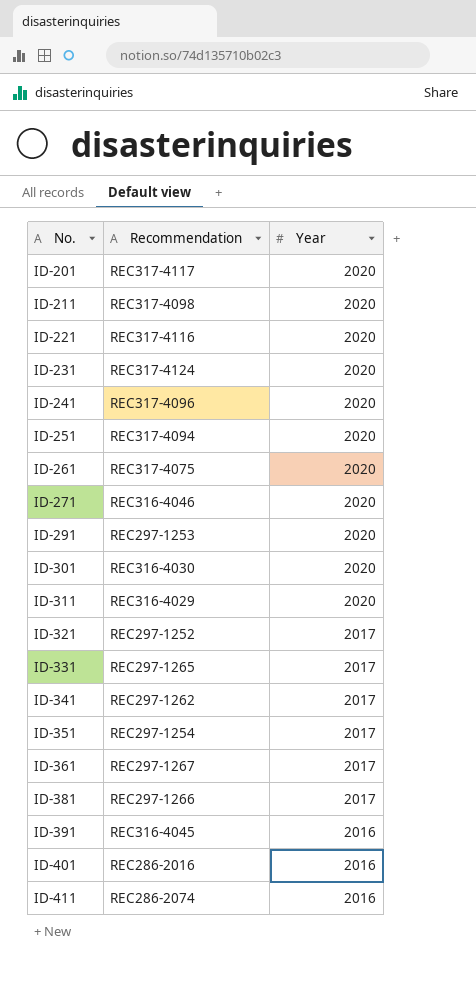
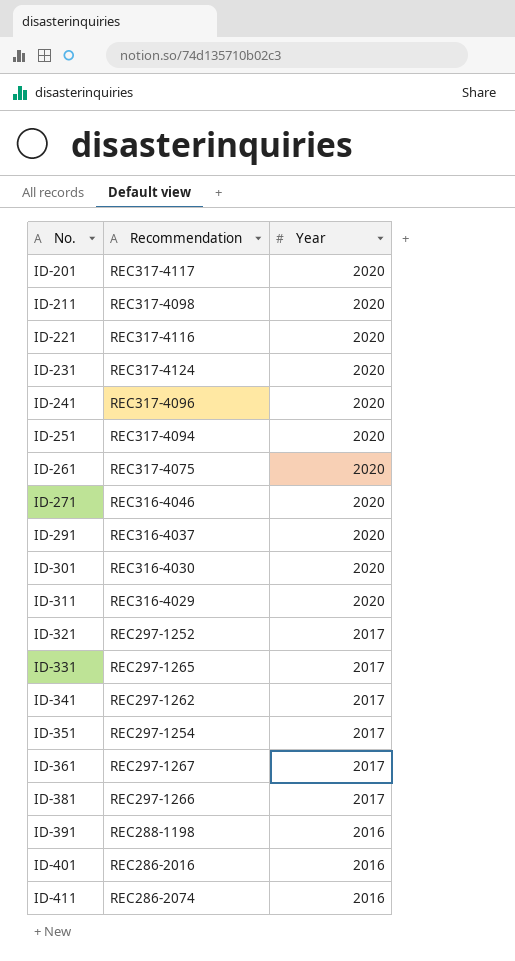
ID-291 | Recommendation: REC297-1253 -> REC316-4037
ID-391 | Recommendation: REC316-4045 -> REC288-1198

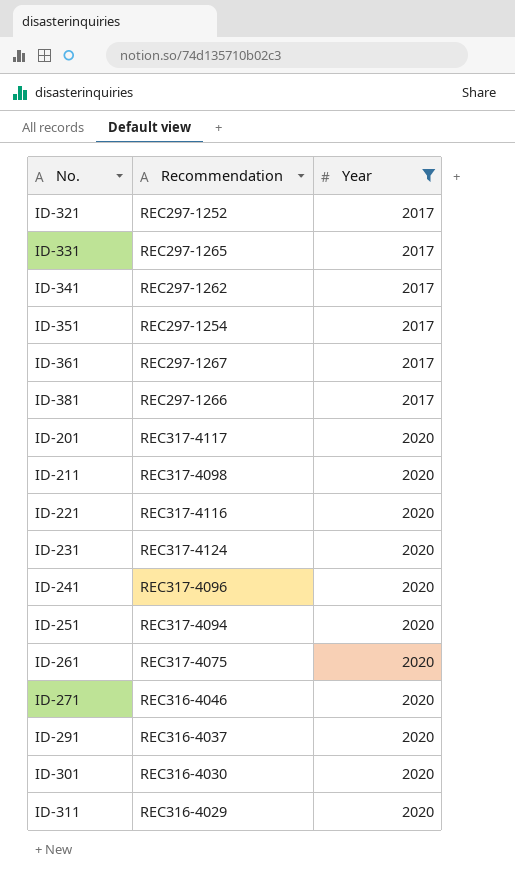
filter: none -> Year != 2016
row order: No. ascending -> Year ascending

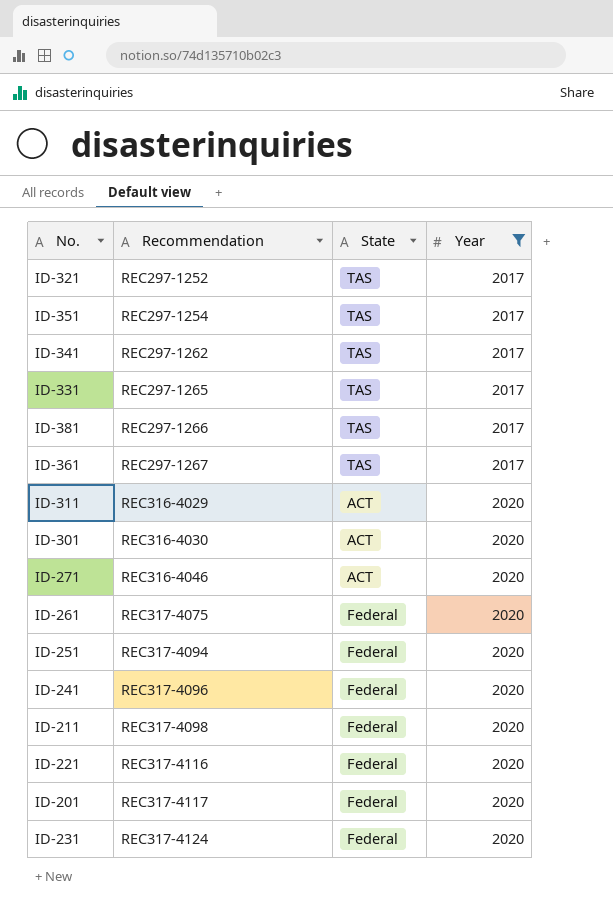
row order: Year ascending -> Recommendation ascending
column State | position: none -> 3
row ID-291: REC316-4037 | 2020 -> none

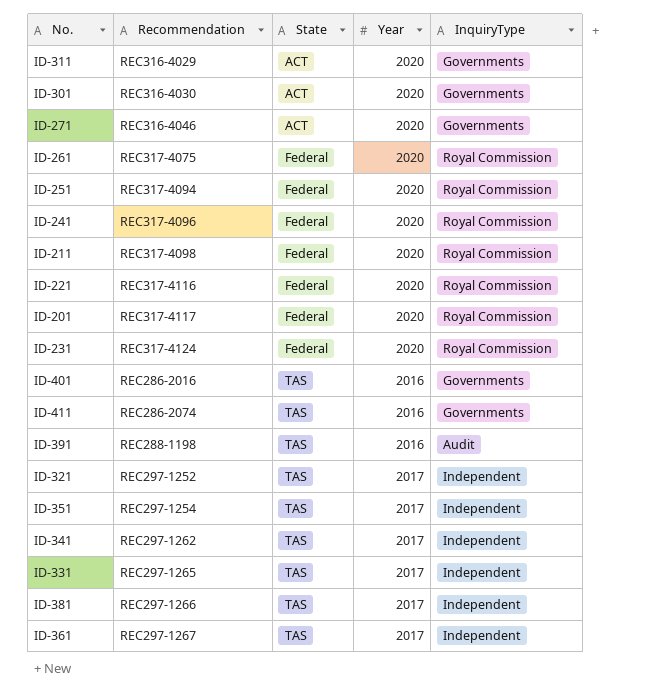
filter: Year != 2016 -> none
row order: Recommendation ascending -> State ascending
column InquiryType | position: none -> 5

